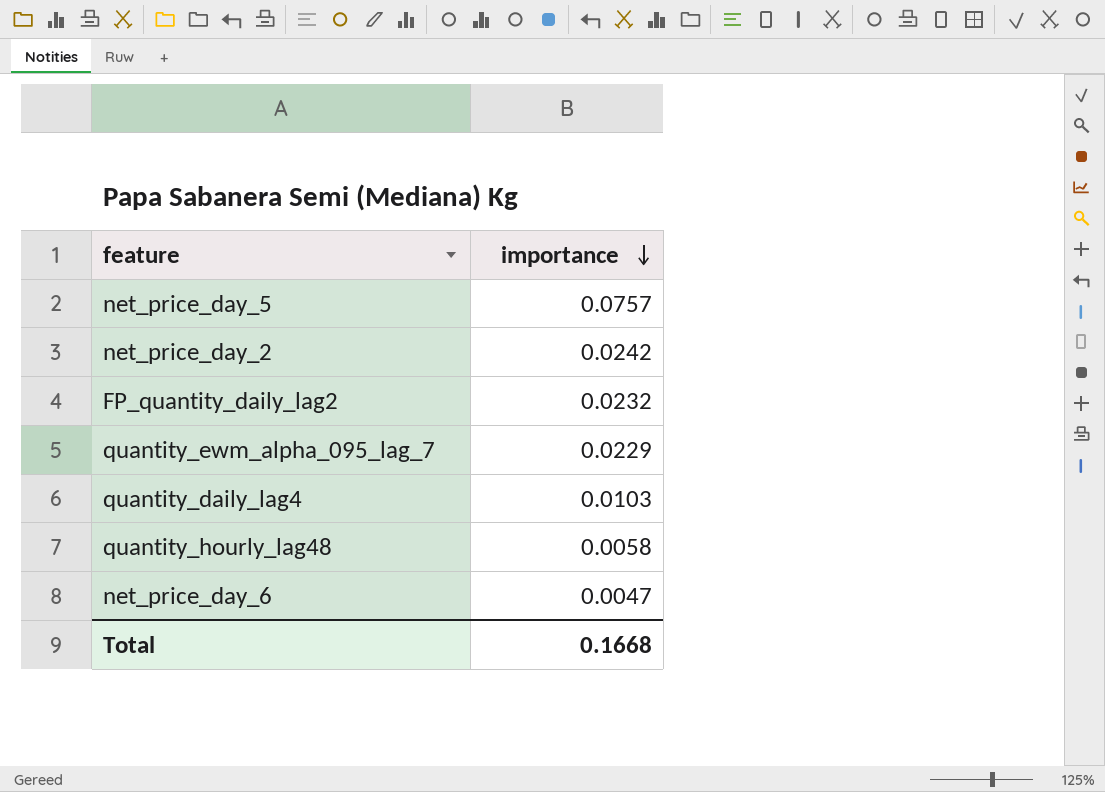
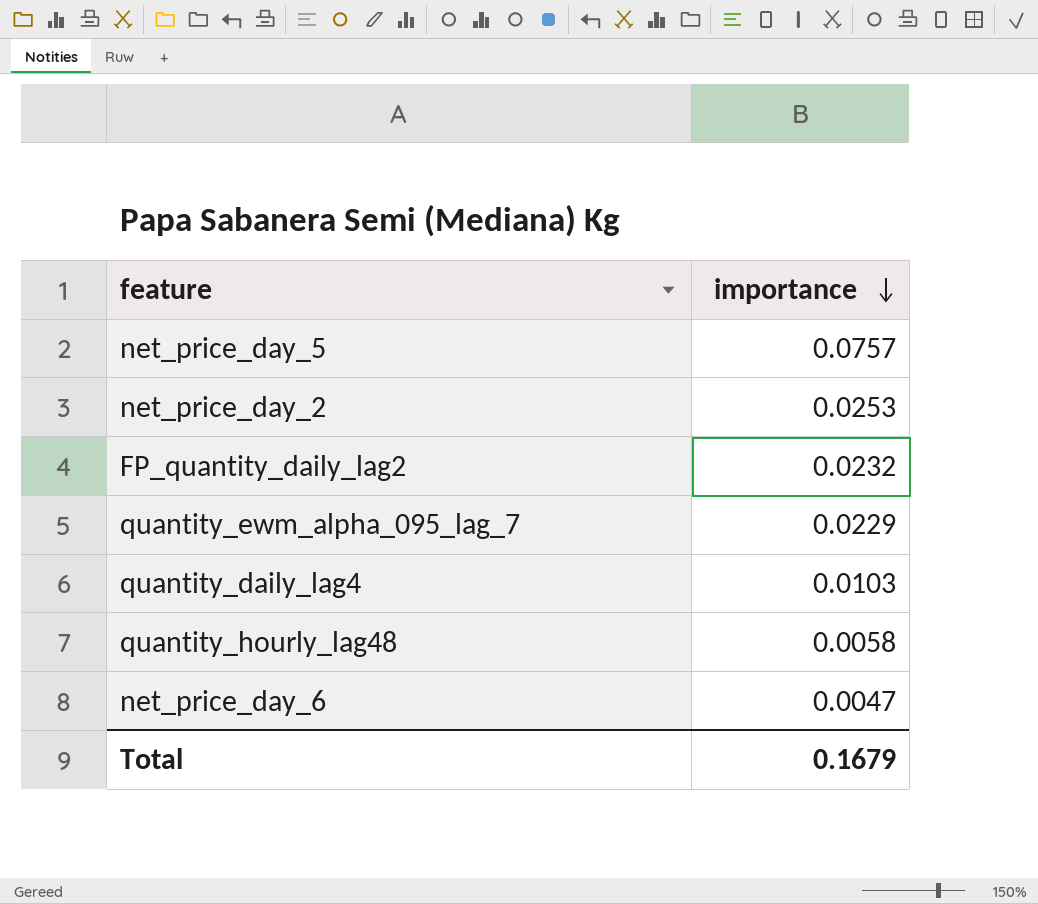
net_price_day_2 | importance: 0.0242 -> 0.0253
Total | importance: 0.1668 -> 0.1679

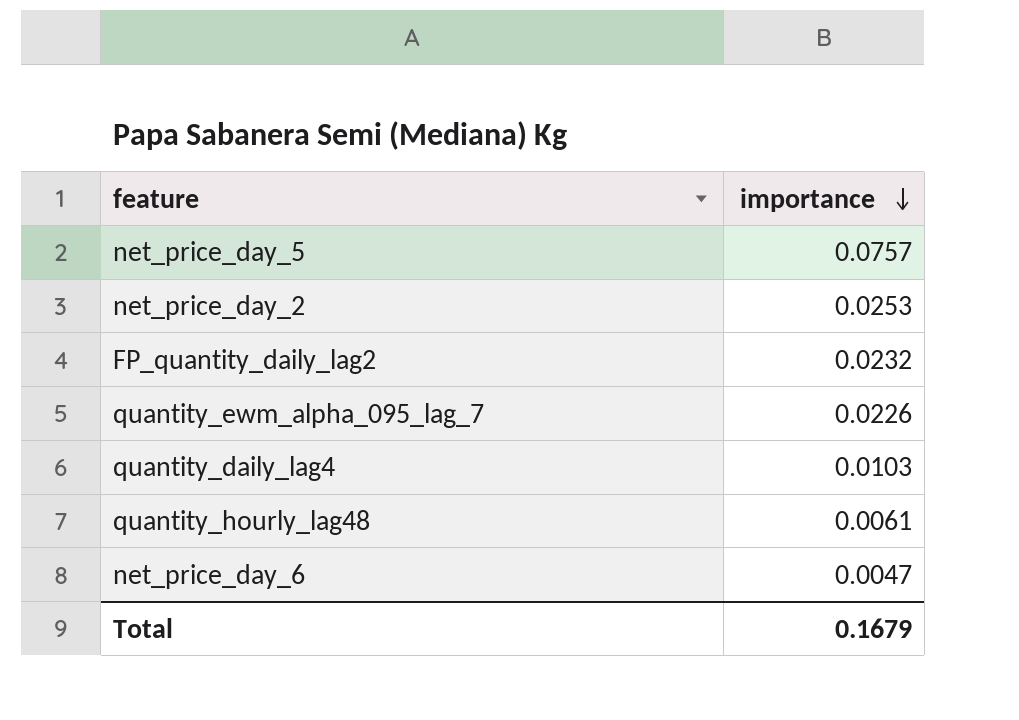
quantity_ewm_alpha_095_lag_7 | importance: 0.0229 -> 0.0226
quantity_hourly_lag48 | importance: 0.0058 -> 0.0061

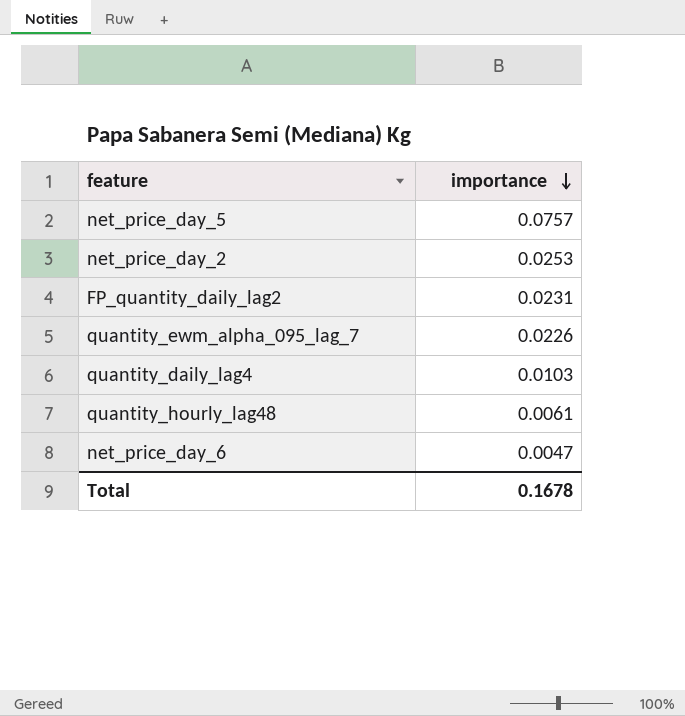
FP_quantity_daily_lag2 | importance: 0.0232 -> 0.0231
Total | importance: 0.1679 -> 0.1678

